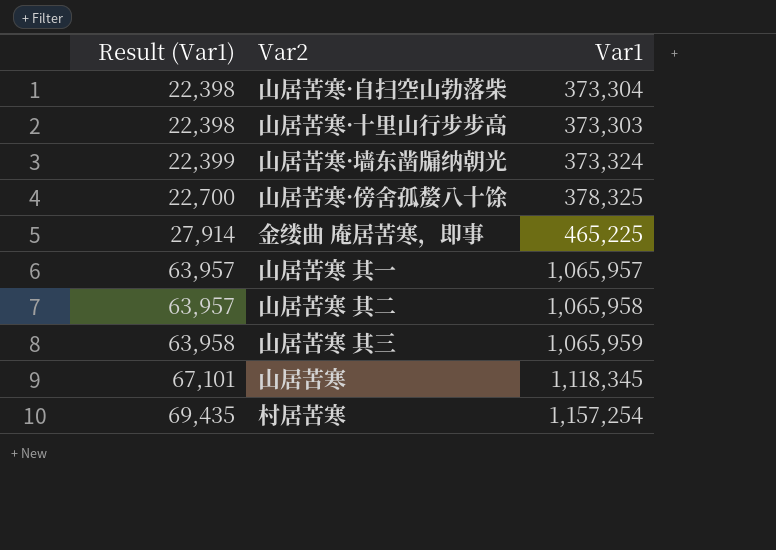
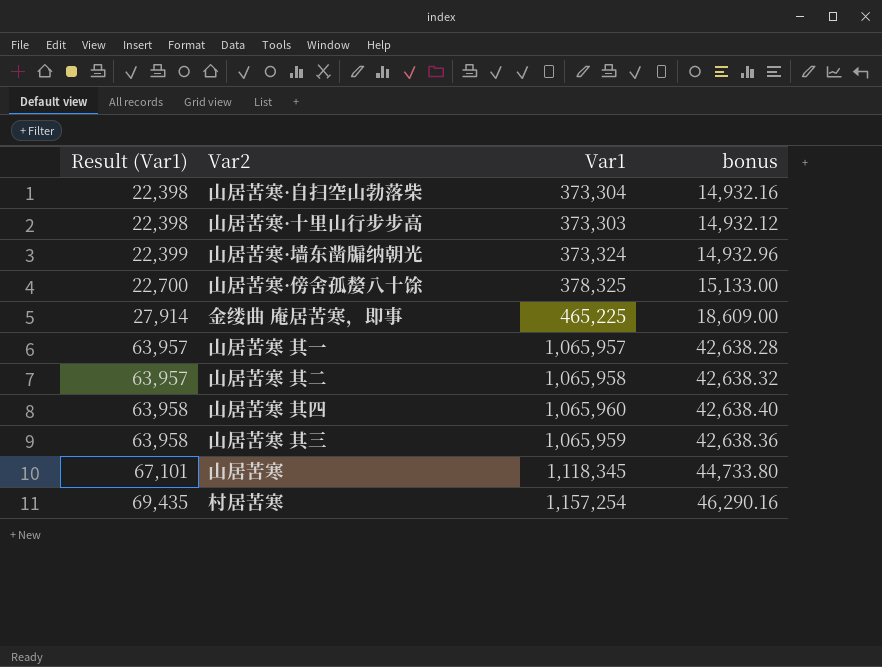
column bonus | formula: none -> [Var1] * 0.04
row 山居苦寒 其四: none -> 63,958 | 1,065,960 | 42,638.40

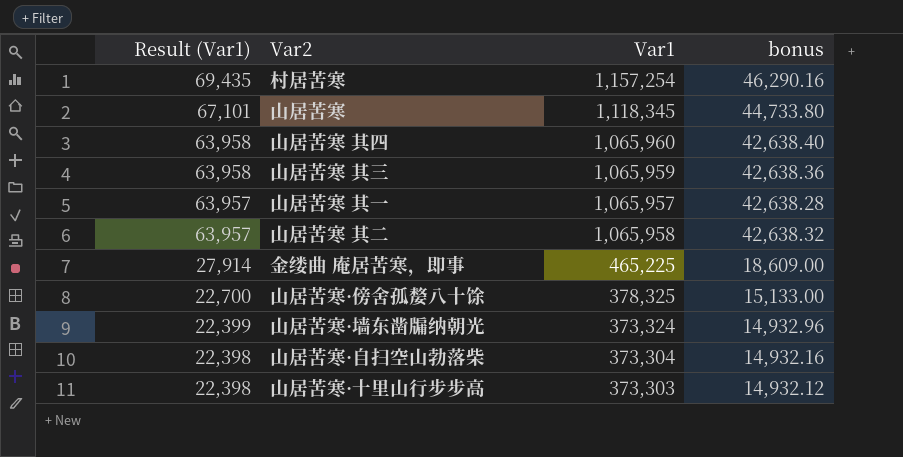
row order: Result (Var1) ascending -> Result (Var1) descending

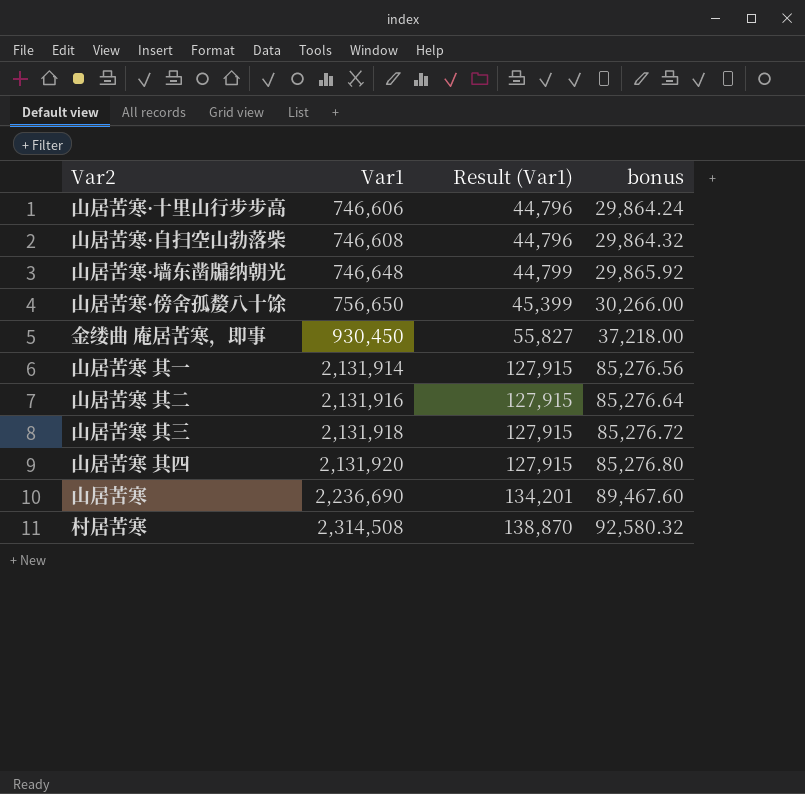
row order: Result (Var1) descending -> Var1 ascending
column Result (Var1) | position: 1 -> 3
山居苦寒·十里山行步步高 | Var1: 373,303 -> 746,606
山居苦寒·十里山行步步高 | Result (Var1): 22,398 -> 44,796
山居苦寒·十里山行步步高 | bonus: 14,932.12 -> 29,864.24
山居苦寒·自扫空山勃落柴 | Var1: 373,304 -> 746,608
山居苦寒·自扫空山勃落柴 | Result (Var1): 22,398 -> 44,796
山居苦寒·自扫空山勃落柴 | bonus: 14,932.16 -> 29,864.32
山居苦寒·墙东凿牖纳朝光 | Var1: 373,324 -> 746,648
山居苦寒·墙东凿牖纳朝光 | Result (Var1): 22,399 -> 44,799
山居苦寒·墙东凿牖纳朝光 | bonus: 14,932.96 -> 29,865.92
山居苦寒·傍舍孤嫠八十馀 | Var1: 378,325 -> 756,650
山居苦寒·傍舍孤嫠八十馀 | Result (Var1): 22,700 -> 45,399
山居苦寒·傍舍孤嫠八十馀 | bonus: 15,133.00 -> 30,266.00
金缕曲 庵居苦寒，即事 | Var1: 465,225 -> 930,450
金缕曲 庵居苦寒，即事 | Result (Var1): 27,914 -> 55,827
金缕曲 庵居苦寒，即事 | bonus: 18,609.00 -> 37,218.00
山居苦寒 其一 | Var1: 1,065,957 -> 2,131,914
山居苦寒 其一 | Result (Var1): 63,957 -> 127,915
山居苦寒 其一 | bonus: 42,638.28 -> 85,276.56
山居苦寒 其二 | Var1: 1,065,958 -> 2,131,916
山居苦寒 其二 | Result (Var1): 63,957 -> 127,915
山居苦寒 其二 | bonus: 42,638.32 -> 85,276.64
山居苦寒 其三 | Var1: 1,065,959 -> 2,131,918
山居苦寒 其三 | Result (Var1): 63,958 -> 127,915
山居苦寒 其三 | bonus: 42,638.36 -> 85,276.72
山居苦寒 其四 | Var1: 1,065,960 -> 2,131,920
山居苦寒 其四 | Result (Var1): 63,958 -> 127,915
山居苦寒 其四 | bonus: 42,638.40 -> 85,276.80
山居苦寒 | Var1: 1,118,345 -> 2,236,690
山居苦寒 | Result (Var1): 67,101 -> 134,201
山居苦寒 | bonus: 44,733.80 -> 89,467.60
村居苦寒 | Var1: 1,157,254 -> 2,314,508
村居苦寒 | Result (Var1): 69,435 -> 138,870
村居苦寒 | bonus: 46,290.16 -> 92,580.32

